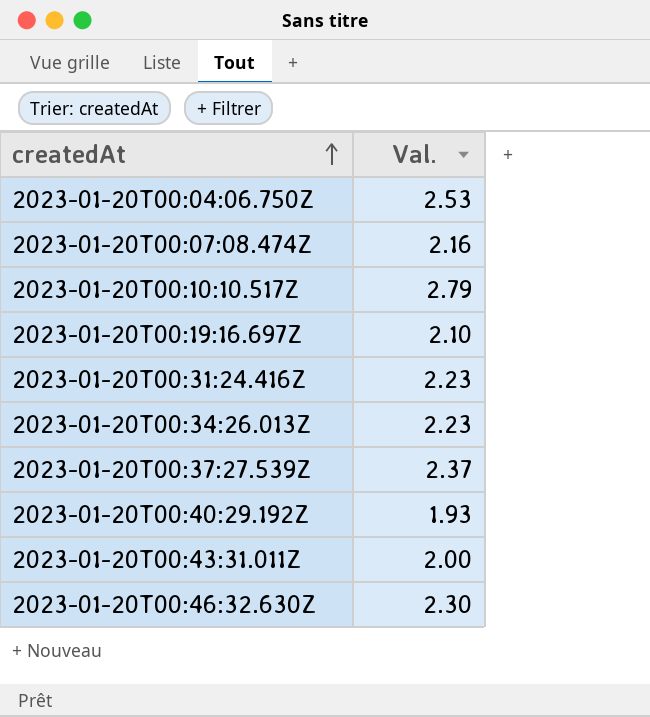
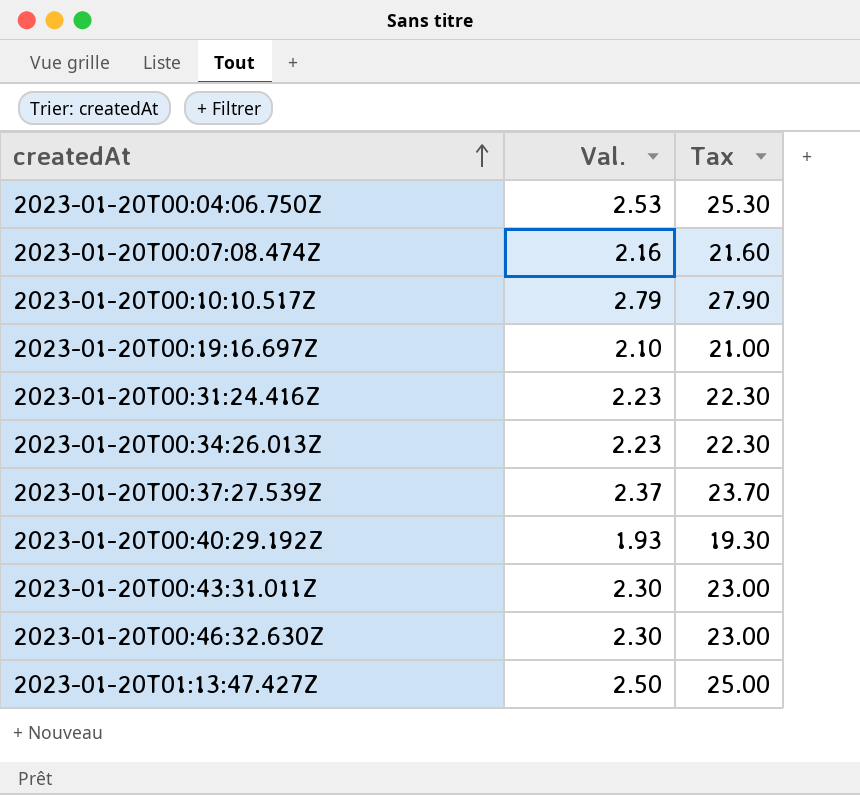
column Tax | formula: none -> [Val.] * 10
2023-01-20T00:43:31.011Z | Val.: 2.00 -> 2.30
row 2023-01-20T01:13:47.427Z: none -> 2.50 | 25.00

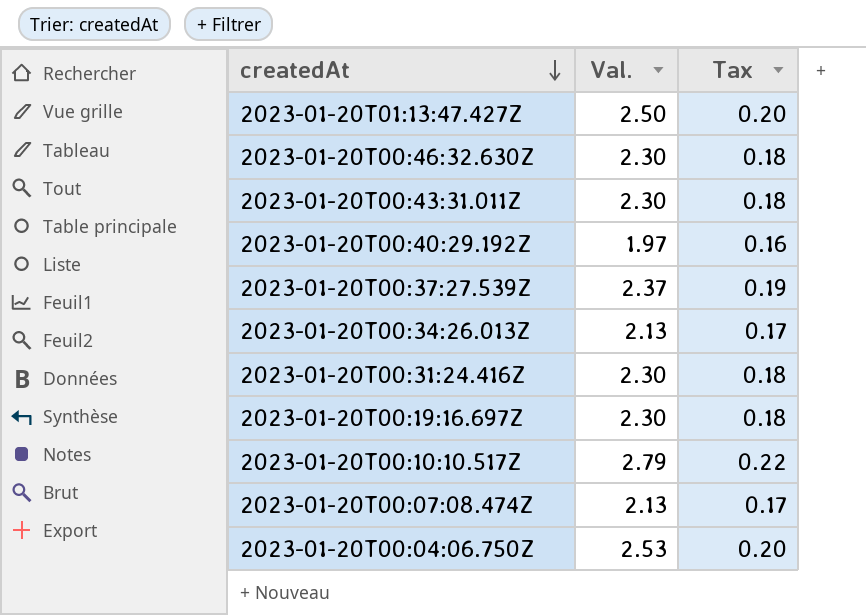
row order: createdAt ascending -> createdAt descending
column Tax | formula: [Val.] * 10 -> [Val.] * 0.08
2023-01-20T00:40:29.192Z | Val.: 1.93 -> 1.97
2023-01-20T00:34:26.013Z | Val.: 2.23 -> 2.13
2023-01-20T00:31:24.416Z | Val.: 2.23 -> 2.30
2023-01-20T00:19:16.697Z | Val.: 2.10 -> 2.30
2023-01-20T00:07:08.474Z | Val.: 2.16 -> 2.13

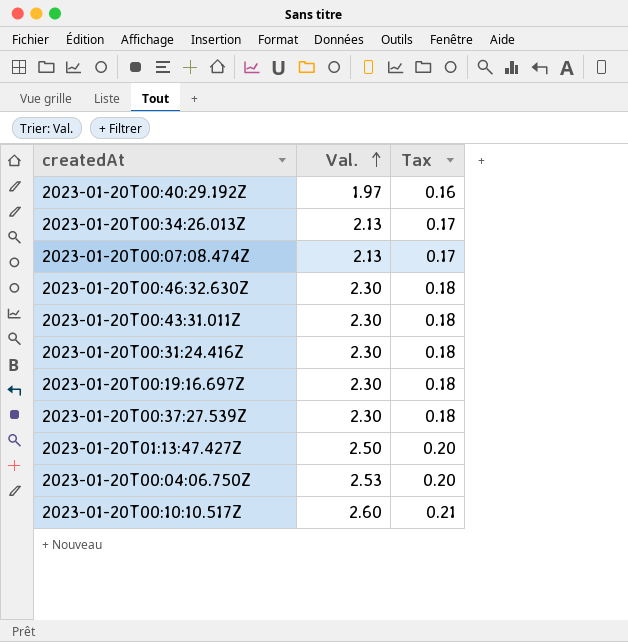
row order: createdAt descending -> Val. ascending
2023-01-20T00:37:27.539Z | Val.: 2.37 -> 2.30
2023-01-20T00:37:27.539Z | Tax: 0.19 -> 0.18
2023-01-20T00:10:10.517Z | Val.: 2.79 -> 2.60
2023-01-20T00:10:10.517Z | Tax: 0.22 -> 0.21

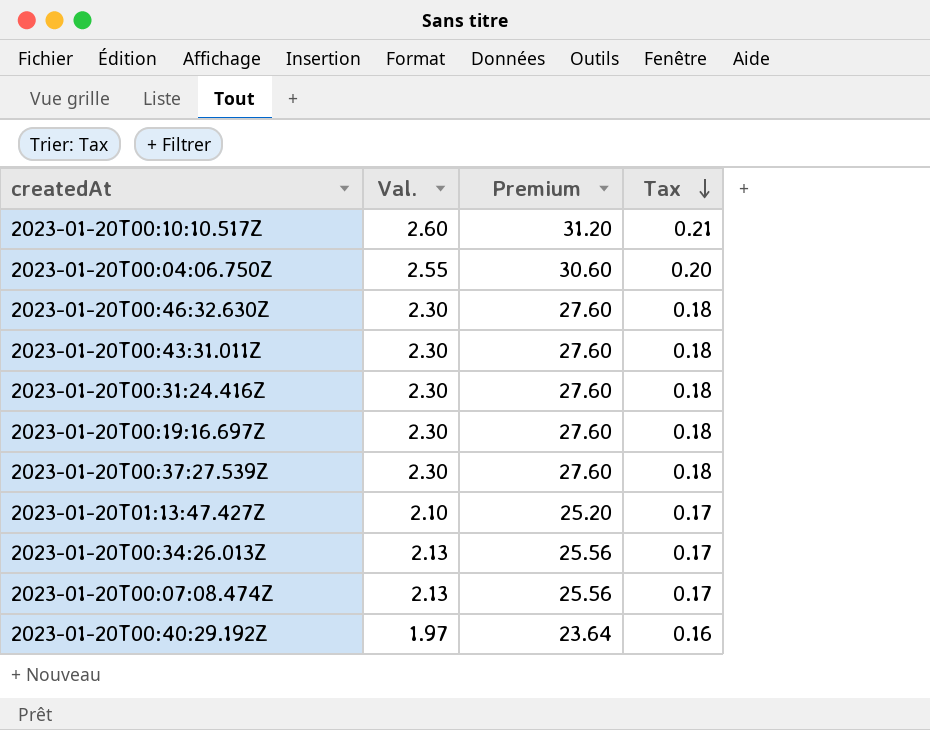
row order: Val. ascending -> Tax descending
column Premium | formula: none -> [Val.] * 12
2023-01-20T00:04:06.750Z | Val.: 2.53 -> 2.55
2023-01-20T01:13:47.427Z | Val.: 2.50 -> 2.10
2023-01-20T01:13:47.427Z | Tax: 0.20 -> 0.17

